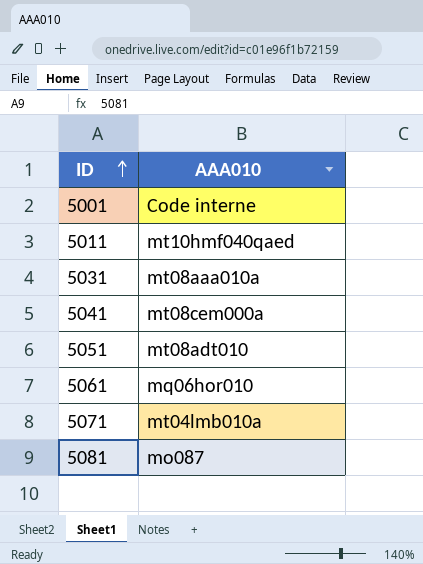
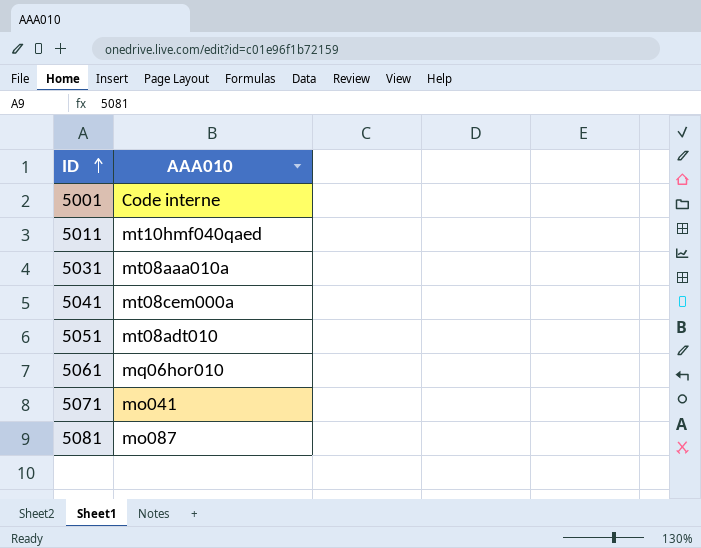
5071 | AAA010: mt04lmb010a -> mo041

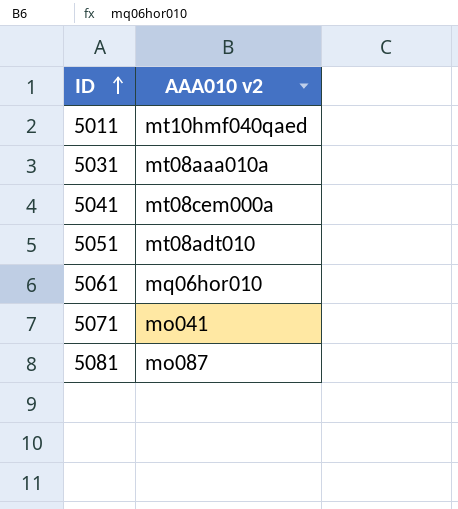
column name: AAA010 -> AAA010 v2
row 5001: Code interne -> none

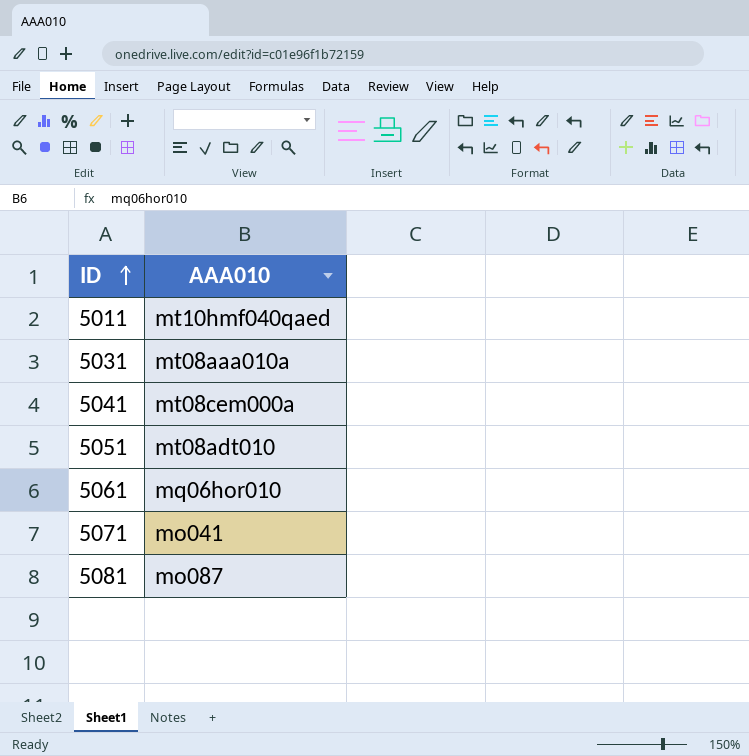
column name: AAA010 v2 -> AAA010

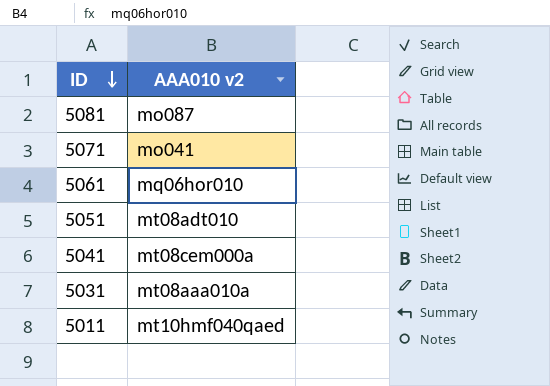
row order: ID ascending -> ID descending
column name: AAA010 -> AAA010 v2

